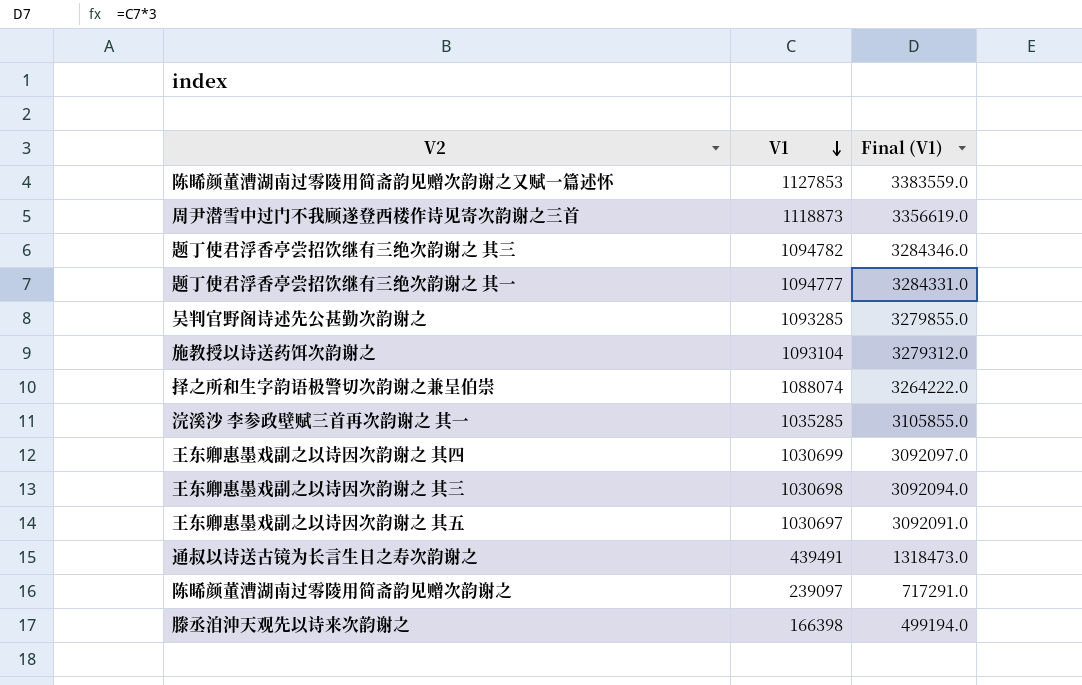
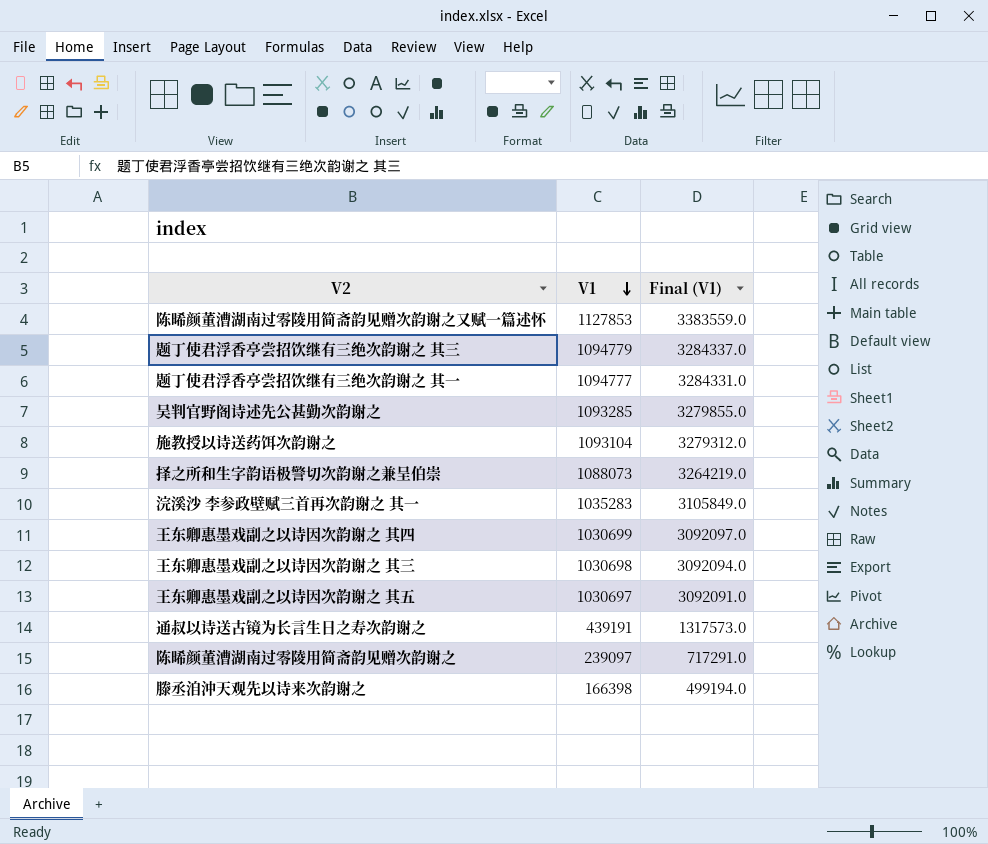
row 周尹潜雪中过门不我顾遂登西楼作诗见寄次韵谢之三首: 1118873 | 3356619.0 -> none
题丁使君浮香亭尝招饮继有三绝次韵谢之 其三 | V1: 1094782 -> 1094779
题丁使君浮香亭尝招饮继有三绝次韵谢之 其三 | Final (V1): 3284346.0 -> 3284337.0
择之所和生字韵语极警切次韵谢之兼呈伯崇 | V1: 1088074 -> 1088073
择之所和生字韵语极警切次韵谢之兼呈伯崇 | Final (V1): 3264222.0 -> 3264219.0
浣溪沙 李参政壁赋三首再次韵谢之 其一 | V1: 1035285 -> 1035283
浣溪沙 李参政壁赋三首再次韵谢之 其一 | Final (V1): 3105855.0 -> 3105849.0
通叔以诗送古镜为长言生日之寿次韵谢之 | V1: 439491 -> 439191
通叔以诗送古镜为长言生日之寿次韵谢之 | Final (V1): 1318473.0 -> 1317573.0

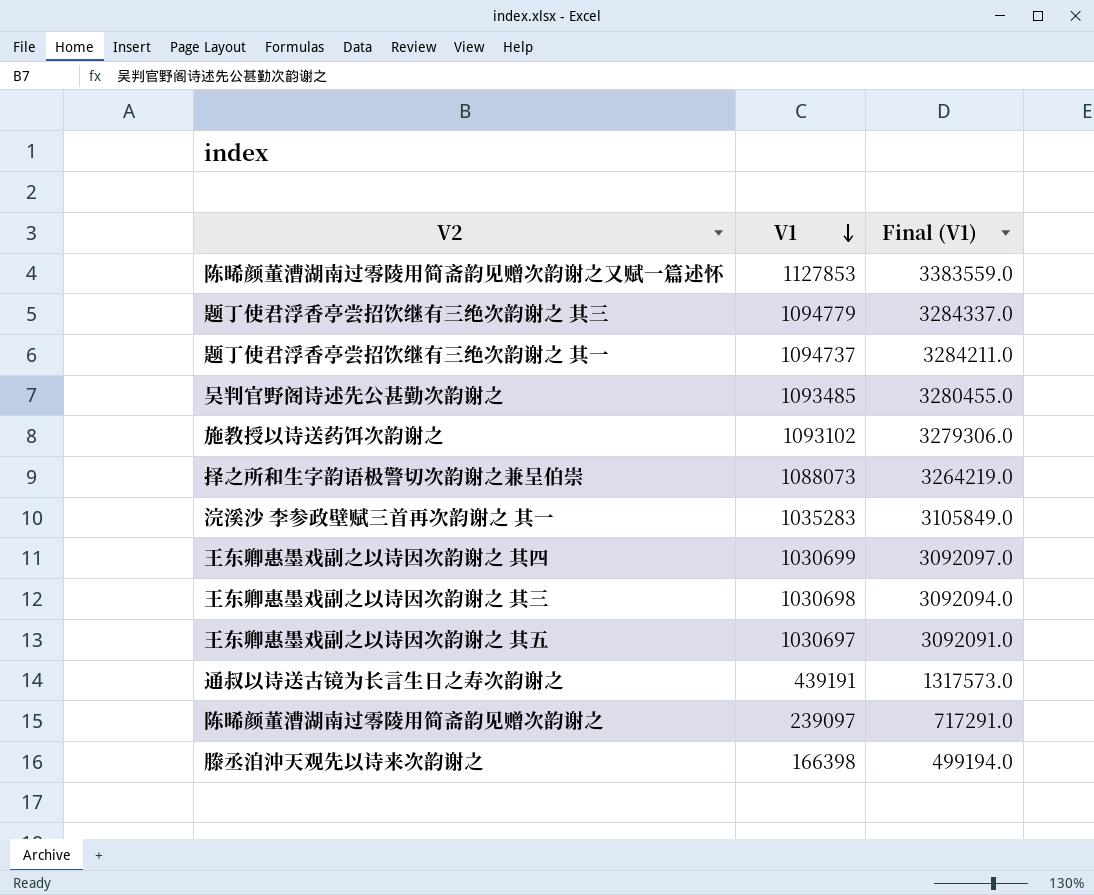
题丁使君浮香亭尝招饮继有三绝次韵谢之 其一 | V1: 1094777 -> 1094737
题丁使君浮香亭尝招饮继有三绝次韵谢之 其一 | Final (V1): 3284331.0 -> 3284211.0
吴判官野阁诗述先公甚勤次韵谢之 | V1: 1093285 -> 1093485
吴判官野阁诗述先公甚勤次韵谢之 | Final (V1): 3279855.0 -> 3280455.0
施教授以诗送药饵次韵谢之 | V1: 1093104 -> 1093102
施教授以诗送药饵次韵谢之 | Final (V1): 3279312.0 -> 3279306.0

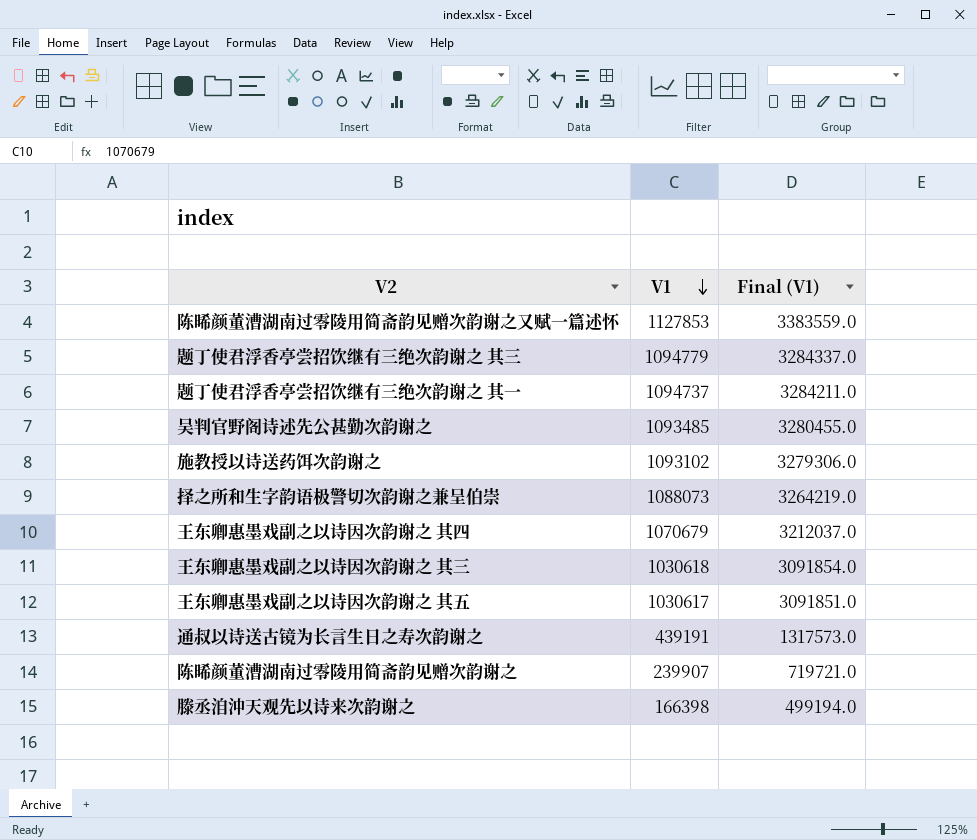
row 浣溪沙 李参政壁赋三首再次韵谢之 其一: 1035283 | 3105849.0 -> none
王东卿惠墨戏副之以诗因次韵谢之 其四 | V1: 1030699 -> 1070679
王东卿惠墨戏副之以诗因次韵谢之 其四 | Final (V1): 3092097.0 -> 3212037.0
王东卿惠墨戏副之以诗因次韵谢之 其三 | V1: 1030698 -> 1030618
王东卿惠墨戏副之以诗因次韵谢之 其三 | Final (V1): 3092094.0 -> 3091854.0
王东卿惠墨戏副之以诗因次韵谢之 其五 | V1: 1030697 -> 1030617
王东卿惠墨戏副之以诗因次韵谢之 其五 | Final (V1): 3092091.0 -> 3091851.0
陈晞颜董漕湖南过零陵用简斋韵见赠次韵谢之 | V1: 239097 -> 239907
陈晞颜董漕湖南过零陵用简斋韵见赠次韵谢之 | Final (V1): 717291.0 -> 719721.0

